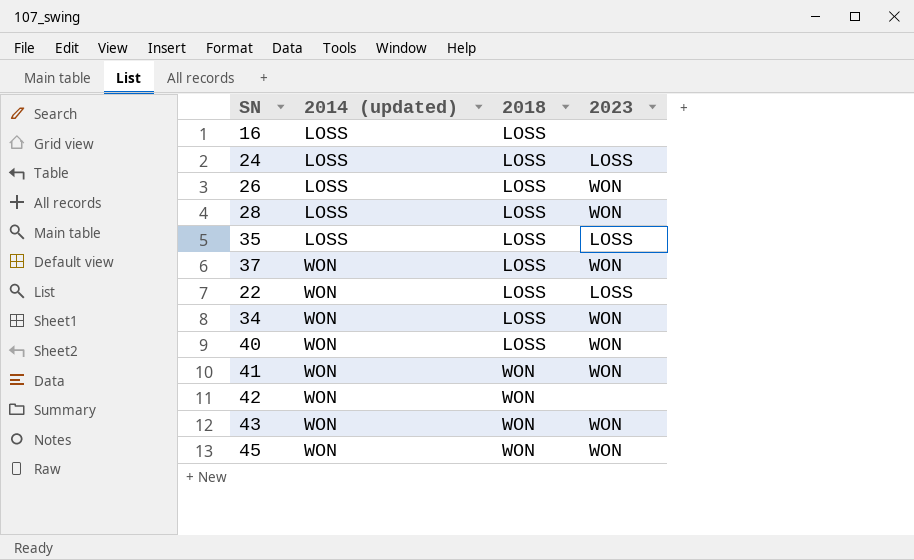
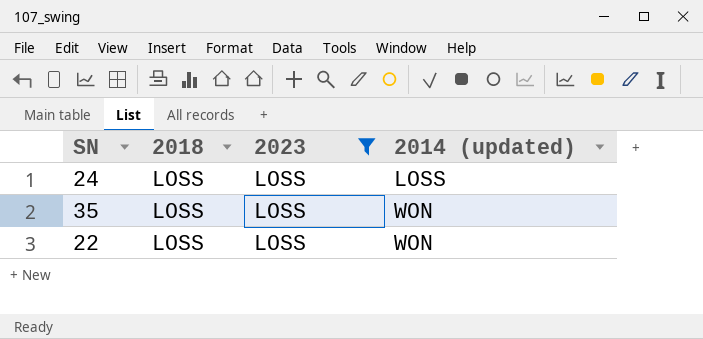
filter: none -> 2023 = LOSS
column 2014 (updated) | position: 2 -> 4
35 | 2014 (updated): LOSS -> WON

